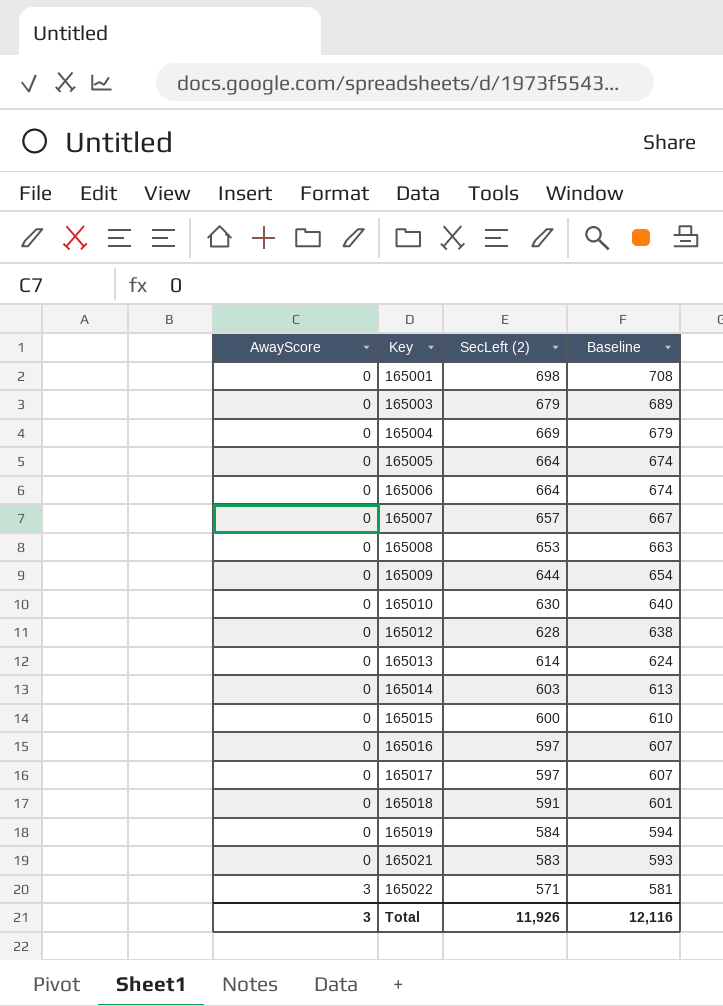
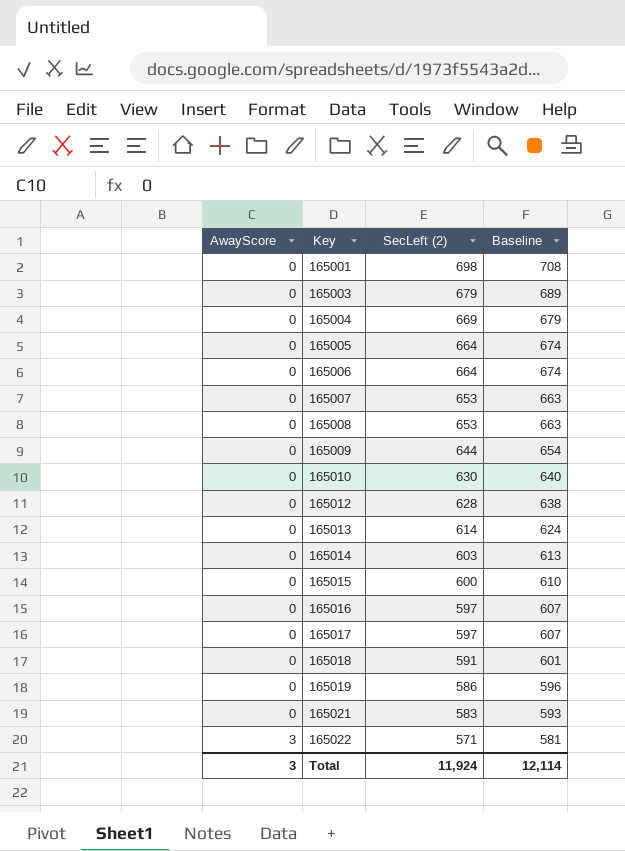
165007 | SecLeft (2): 657 -> 653
165007 | Baseline: 667 -> 663
165019 | SecLeft (2): 584 -> 586
165019 | Baseline: 594 -> 596
Total | SecLeft (2): 11,926 -> 11,924
Total | Baseline: 12,116 -> 12,114

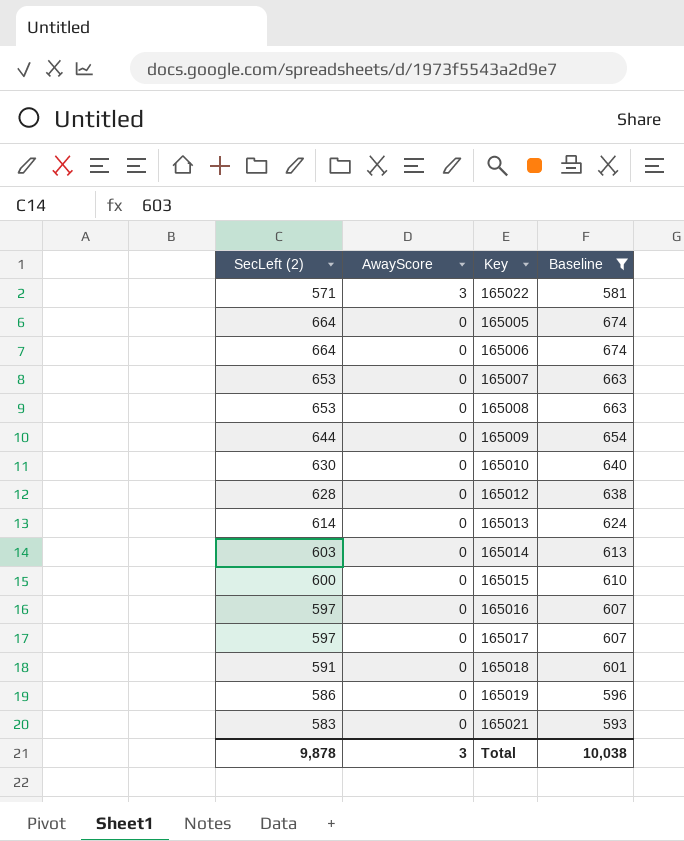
filter: none -> Baseline <= 674
row order: AwayScore ascending -> AwayScore descending
column SecLeft (2) | position: 3 -> 1
Total | SecLeft (2): 11,924 -> 9,878
Total | Baseline: 12,114 -> 10,038

